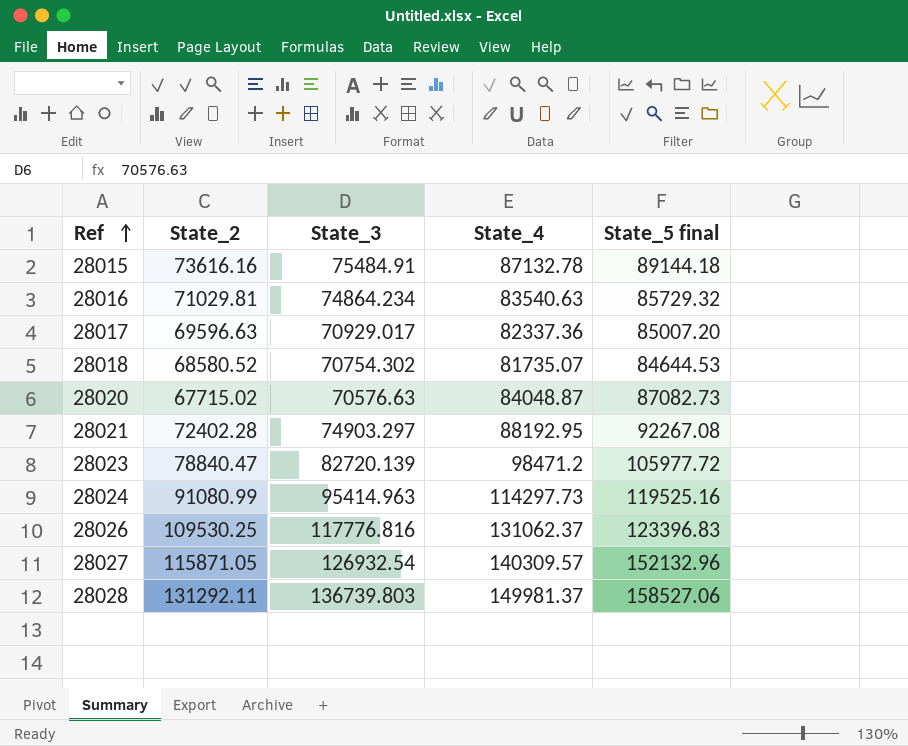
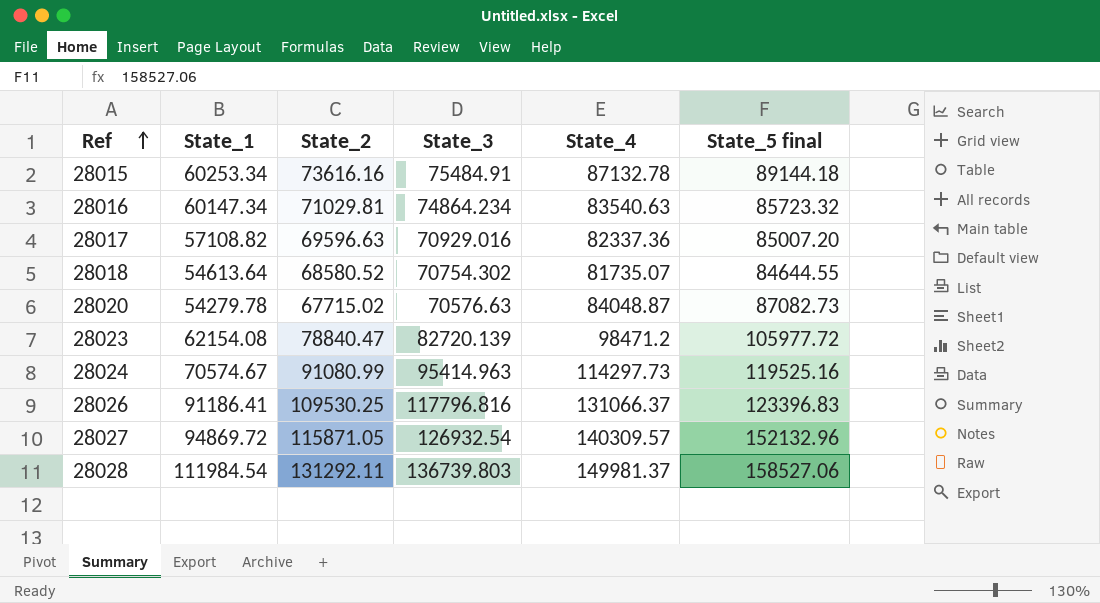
column State_1 | position: none -> 2
row 28021: 72402.28 | 74903.297 | 88192.95 | 92267.08 -> none
28016 | State_5 final: 85729.32 -> 85723.32
28017 | State_3: 70929.017 -> 70929.016
28018 | State_5 final: 84644.53 -> 84644.55
28026 | State_3: 117776.816 -> 117796.816
28026 | State_4: 131062.37 -> 131066.37

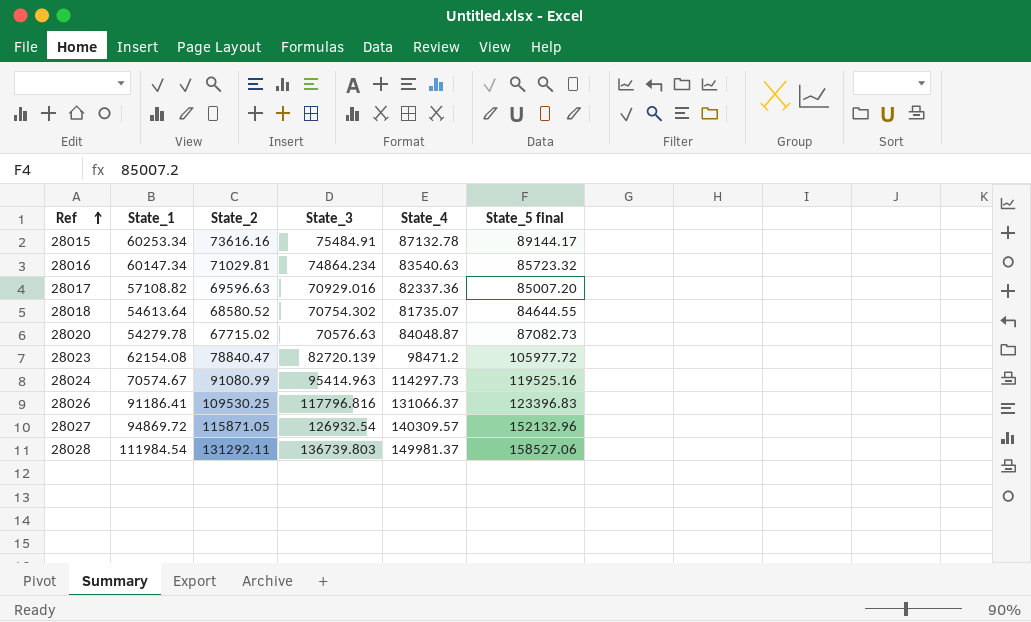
28015 | State_5 final: 89144.18 -> 89144.17

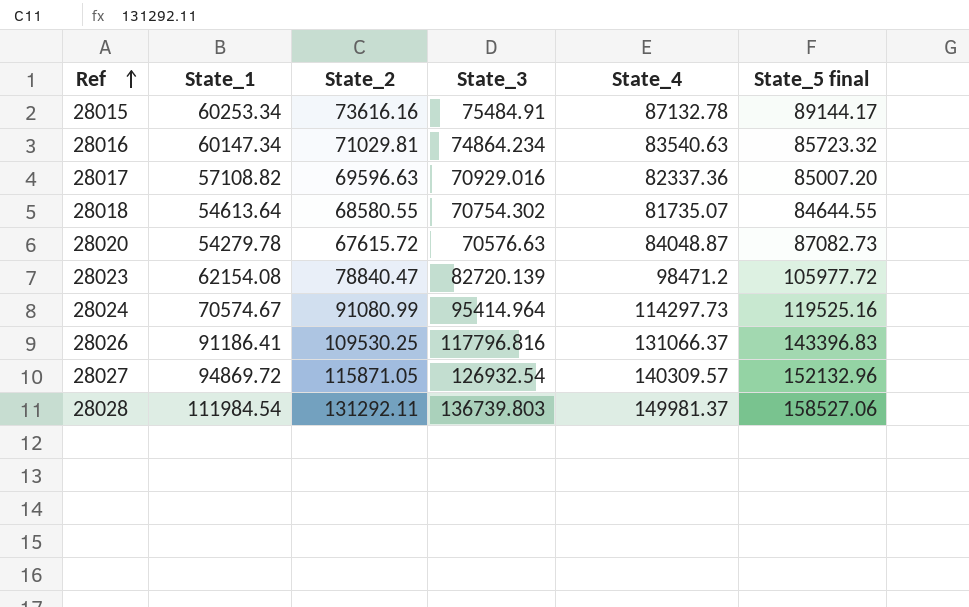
28018 | State_2: 68580.52 -> 68580.55
28020 | State_2: 67715.02 -> 67615.72
28024 | State_3: 95414.963 -> 95414.964
28026 | State_5 final: 123396.83 -> 143396.83

